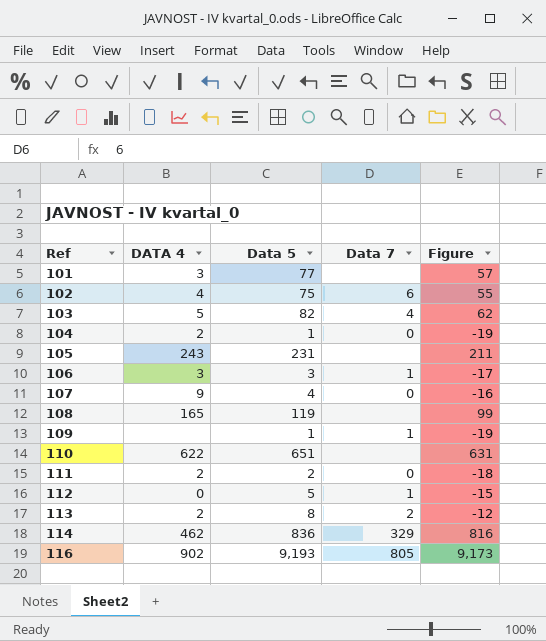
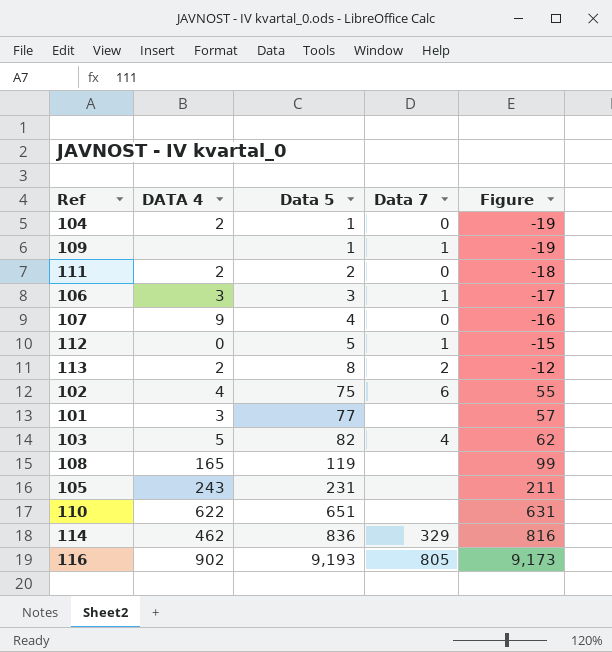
row order: Ref ascending -> Data 5 ascending

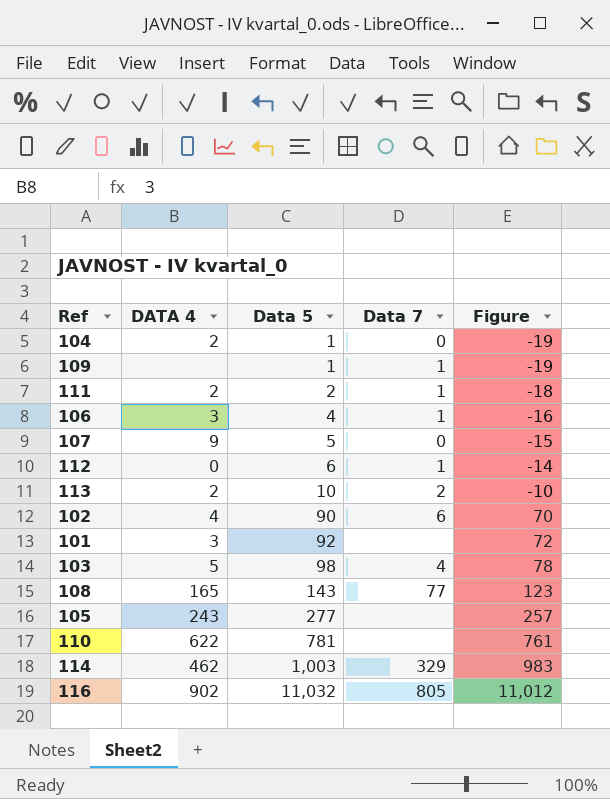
111 | Data 7: 0 -> 1
106 | Data 5: 3 -> 4
106 | Figure: -17 -> -16
107 | Data 5: 4 -> 5
107 | Figure: -16 -> -15
112 | Data 5: 5 -> 6
112 | Figure: -15 -> -14
113 | Data 5: 8 -> 10
113 | Figure: -12 -> -10
102 | Data 5: 75 -> 90
102 | Figure: 55 -> 70
101 | Data 5: 77 -> 92
101 | Figure: 57 -> 72
103 | Data 5: 82 -> 98
103 | Figure: 62 -> 78
108 | Data 5: 119 -> 143
108 | Data 7: none -> 77
108 | Figure: 99 -> 123
105 | Data 5: 231 -> 277
105 | Figure: 211 -> 257
110 | Data 5: 651 -> 781
110 | Figure: 631 -> 761
114 | Data 5: 836 -> 1,003
114 | Figure: 816 -> 983
116 | Data 5: 9,193 -> 11,032
116 | Figure: 9,173 -> 11,012

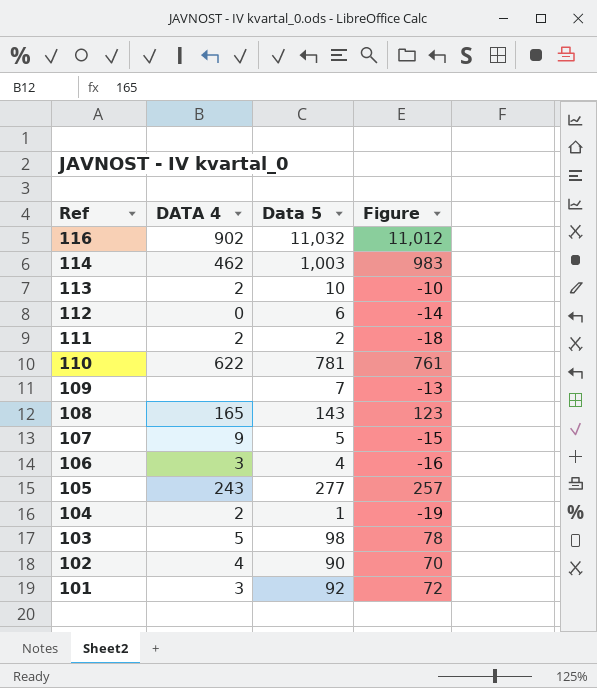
row order: Data 5 ascending -> Ref descending
column Data 7 | position: 4 -> none
109 | Data 5: 1 -> 7
109 | Figure: -19 -> -13

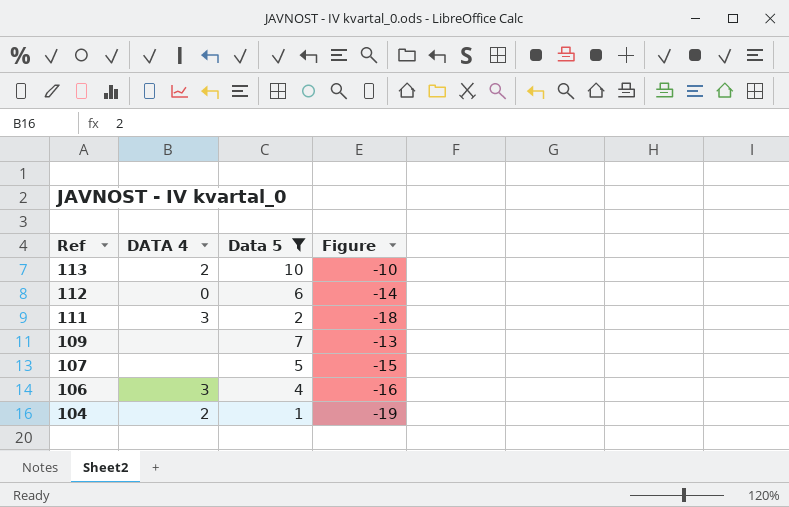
filter: none -> Data 5 <= 10
111 | DATA 4: 2 -> 3
107 | DATA 4: 9 -> none

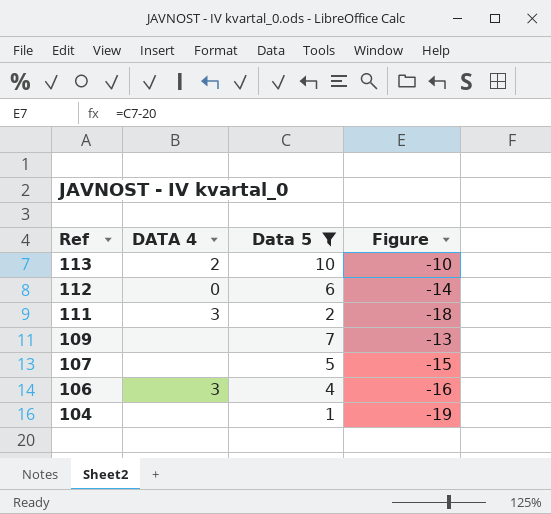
104 | DATA 4: 2 -> none

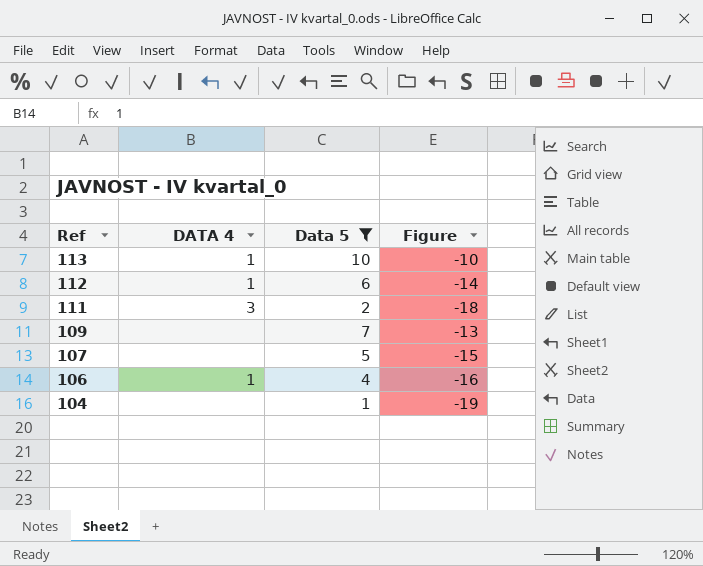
113 | DATA 4: 2 -> 1
112 | DATA 4: 0 -> 1
106 | DATA 4: 3 -> 1

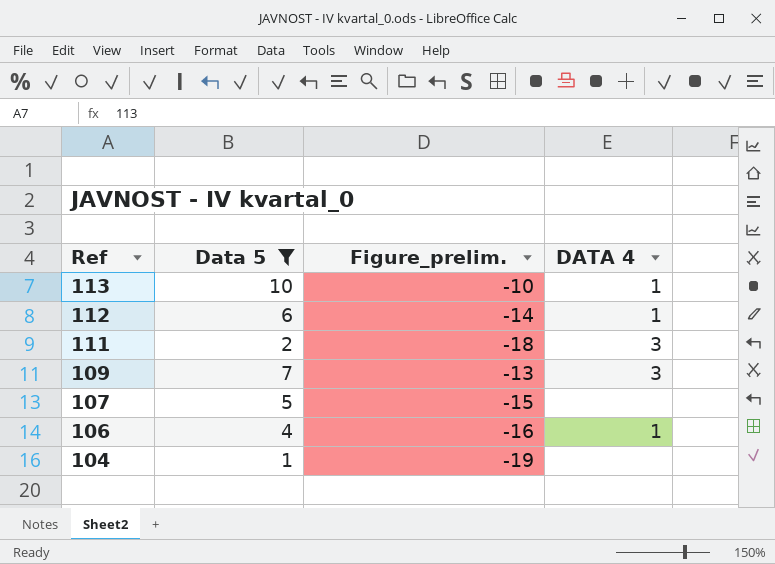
column name: Figure -> Figure_prelim.
column DATA 4 | position: 2 -> 4
109 | DATA 4: none -> 3

